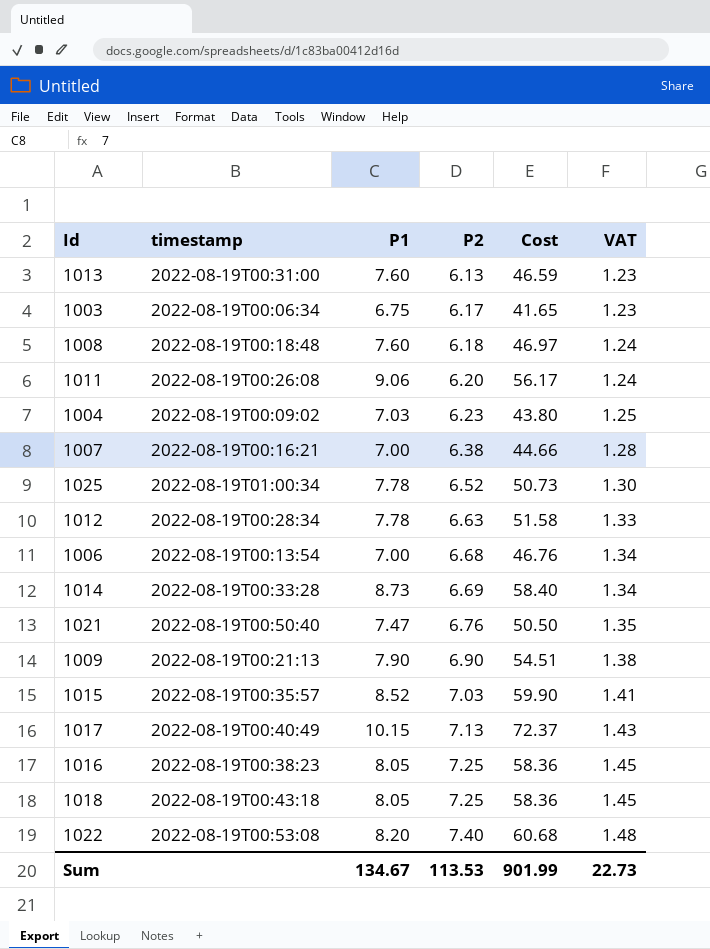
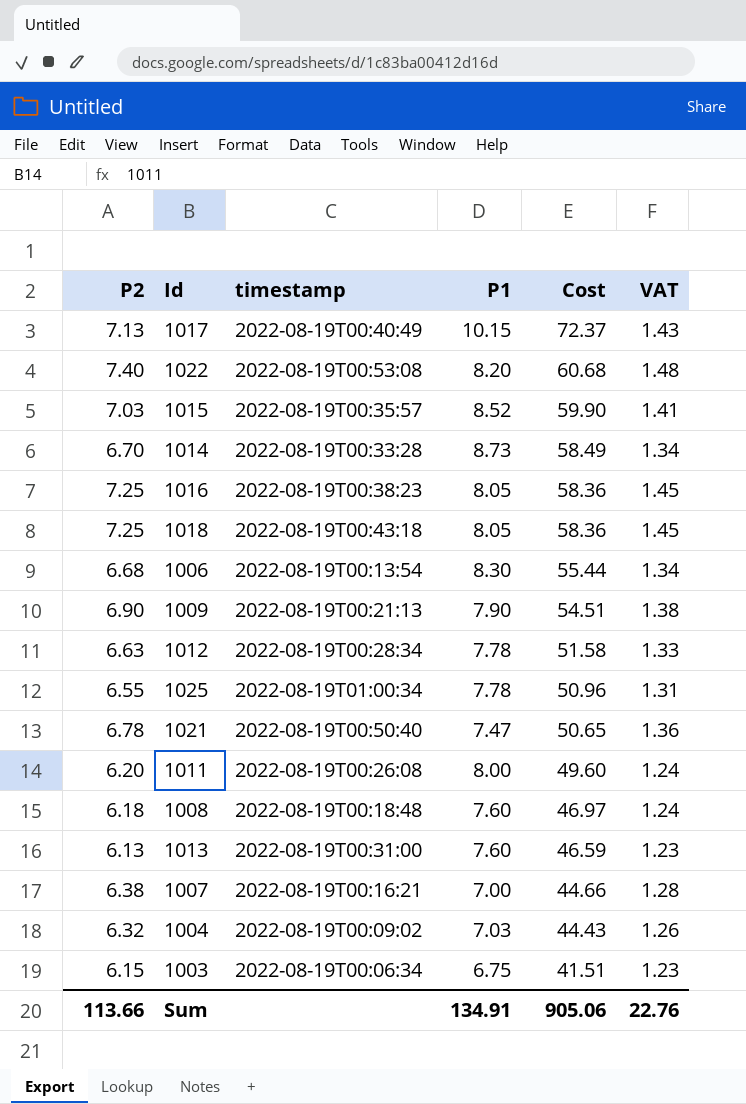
row order: P2 ascending -> Cost descending
column P2 | position: 4 -> 1
1014 | P2: 6.69 -> 6.70
1014 | Cost: 58.40 -> 58.49
1006 | P1: 7.00 -> 8.30
1006 | Cost: 46.76 -> 55.44
1025 | P2: 6.52 -> 6.55
1025 | Cost: 50.73 -> 50.96
1025 | VAT: 1.30 -> 1.31
1021 | P2: 6.76 -> 6.78
1021 | Cost: 50.50 -> 50.65
1021 | VAT: 1.35 -> 1.36
1011 | P1: 9.06 -> 8.00
1011 | Cost: 56.17 -> 49.60
1004 | P2: 6.23 -> 6.32
1004 | Cost: 43.80 -> 44.43
1004 | VAT: 1.25 -> 1.26
1003 | P2: 6.17 -> 6.15
1003 | Cost: 41.65 -> 41.51
Sum | P2: 113.53 -> 113.66
Sum | P1: 134.67 -> 134.91
Sum | Cost: 901.99 -> 905.06
Sum | VAT: 22.73 -> 22.76

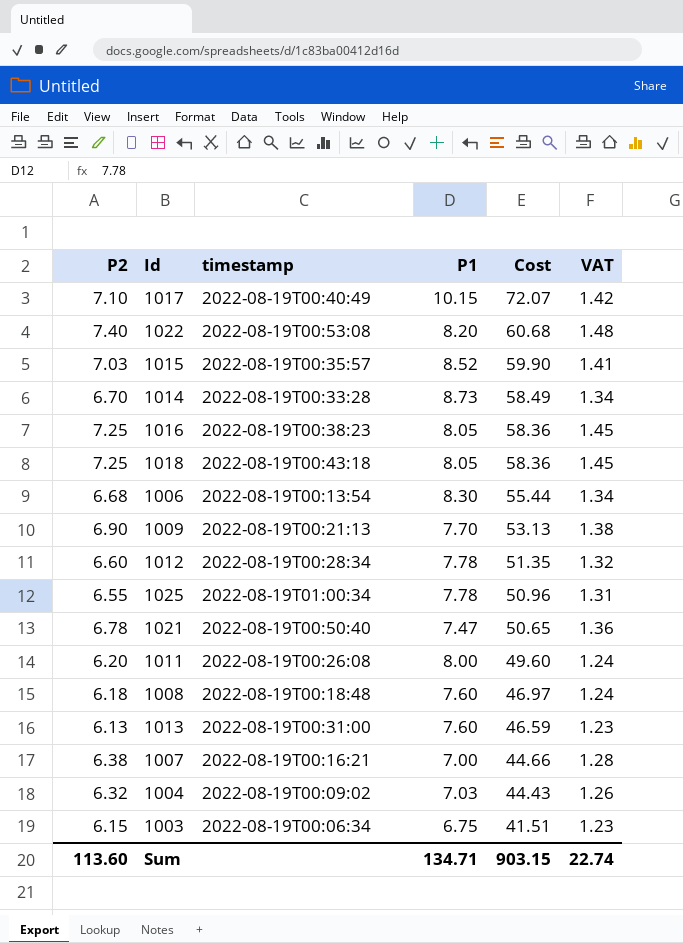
1017 | P2: 7.13 -> 7.10
1017 | Cost: 72.37 -> 72.07
1017 | VAT: 1.43 -> 1.42
1009 | P1: 7.90 -> 7.70
1009 | Cost: 54.51 -> 53.13
1012 | P2: 6.63 -> 6.60
1012 | Cost: 51.58 -> 51.35
1012 | VAT: 1.33 -> 1.32
Sum | P2: 113.66 -> 113.60
Sum | P1: 134.91 -> 134.71
Sum | Cost: 905.06 -> 903.15
Sum | VAT: 22.76 -> 22.74

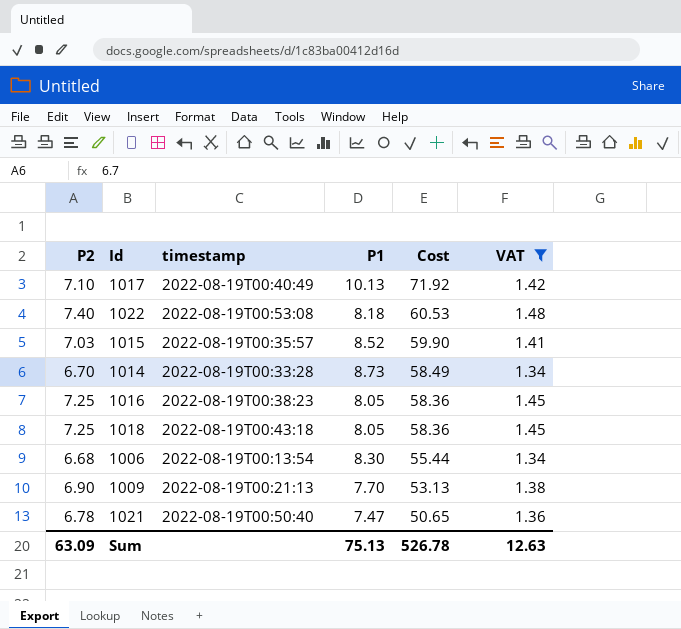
filter: none -> VAT >= 1.34
1017 | P1: 10.15 -> 10.13
1017 | Cost: 72.07 -> 71.92
1022 | P1: 8.20 -> 8.18
1022 | Cost: 60.68 -> 60.53
Sum | P2: 113.60 -> 63.09
Sum | P1: 134.71 -> 75.13
Sum | Cost: 903.15 -> 526.78
Sum | VAT: 22.74 -> 12.63

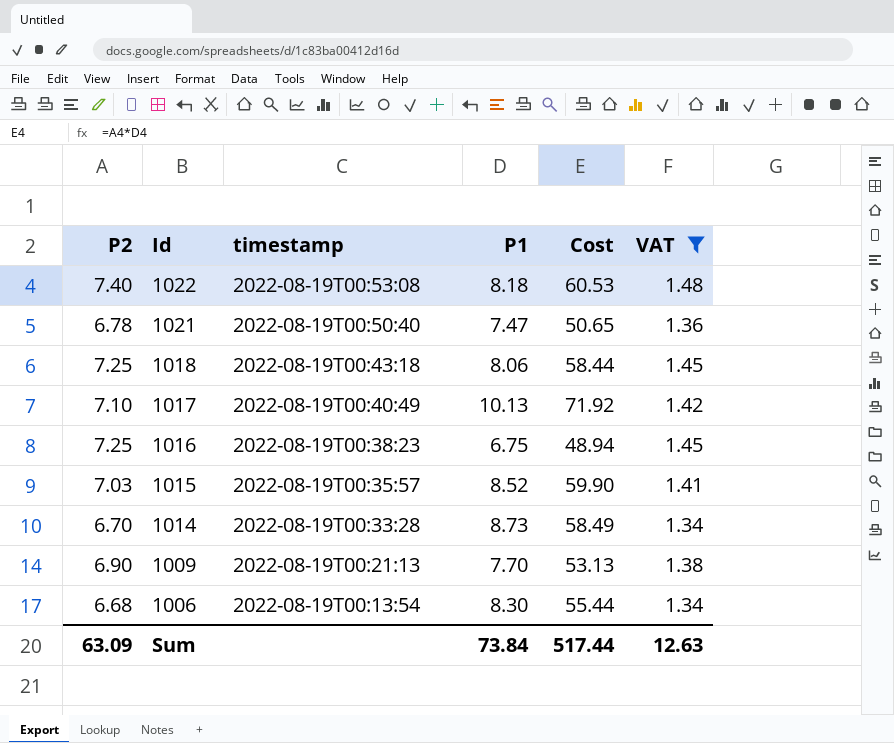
row order: Cost descending -> Id descending
1018 | P1: 8.05 -> 8.06
1018 | Cost: 58.36 -> 58.44
1016 | P1: 8.05 -> 6.75
1016 | Cost: 58.36 -> 48.94
Sum | P1: 75.13 -> 73.84
Sum | Cost: 526.78 -> 517.44

